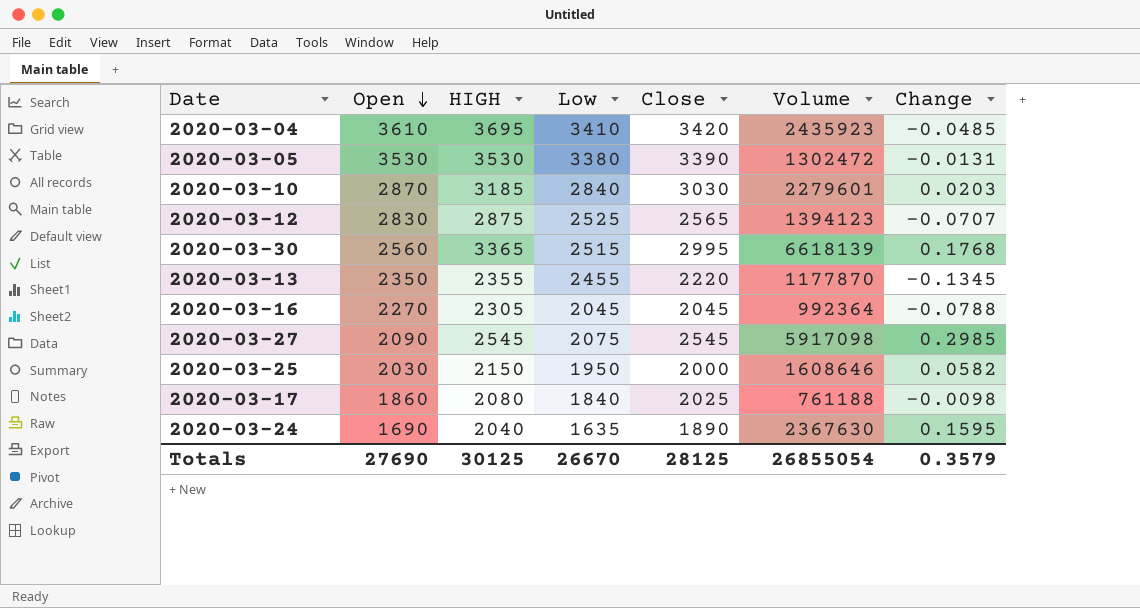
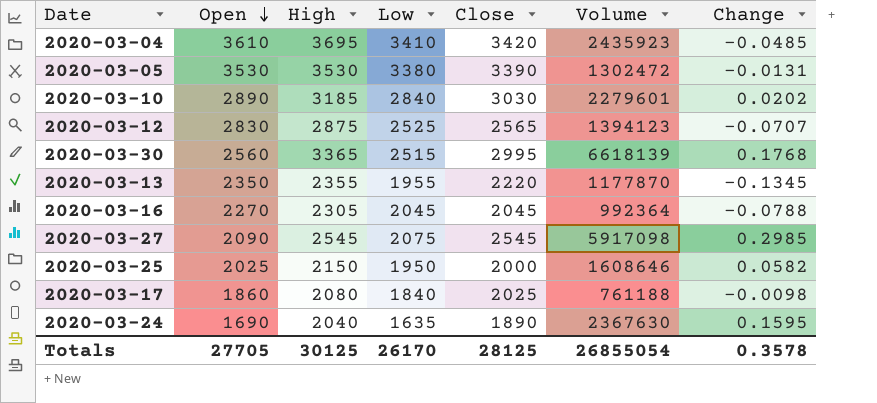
column name: HIGH -> High
2020-03-10 | Open: 2870 -> 2890
2020-03-10 | Change: 0.0203 -> 0.0202
2020-03-13 | Low: 2455 -> 1955
2020-03-25 | Open: 2030 -> 2025
Totals | Open: 27690 -> 27705
Totals | Low: 26670 -> 26170
Totals | Change: 0.3579 -> 0.3578

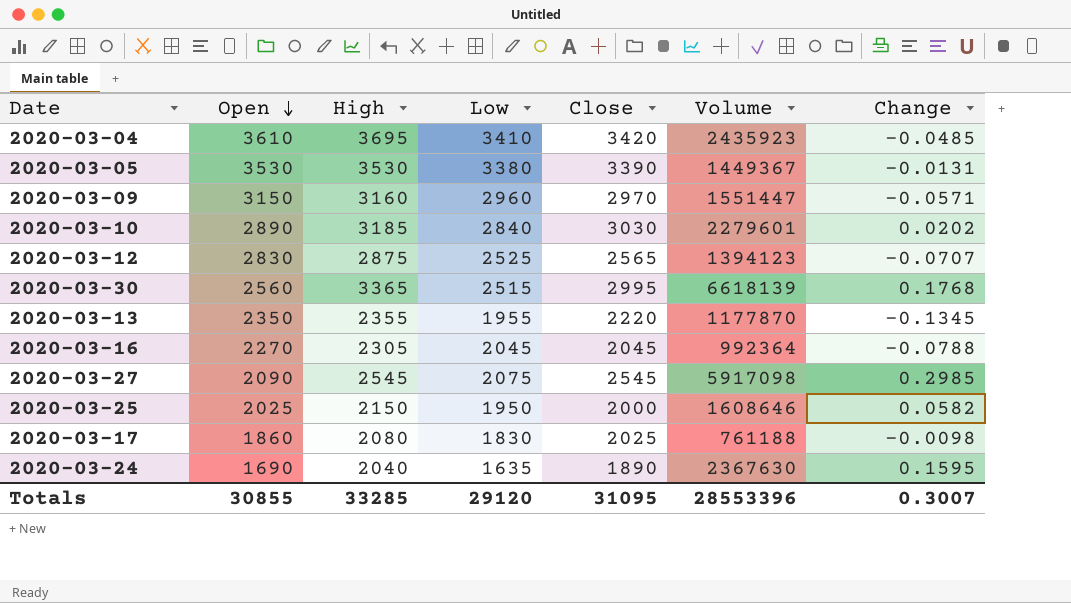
2020-03-05 | Volume: 1302472 -> 1449367
row 2020-03-09: none -> 3150 | 3160 | 2960 | 2970 | 1551447 | -0.0571
2020-03-17 | Low: 1840 -> 1830
Totals | Open: 27705 -> 30855
Totals | High: 30125 -> 33285
Totals | Low: 26170 -> 29120
Totals | Close: 28125 -> 31095
Totals | Volume: 26855054 -> 28553396
Totals | Change: 0.3578 -> 0.3007

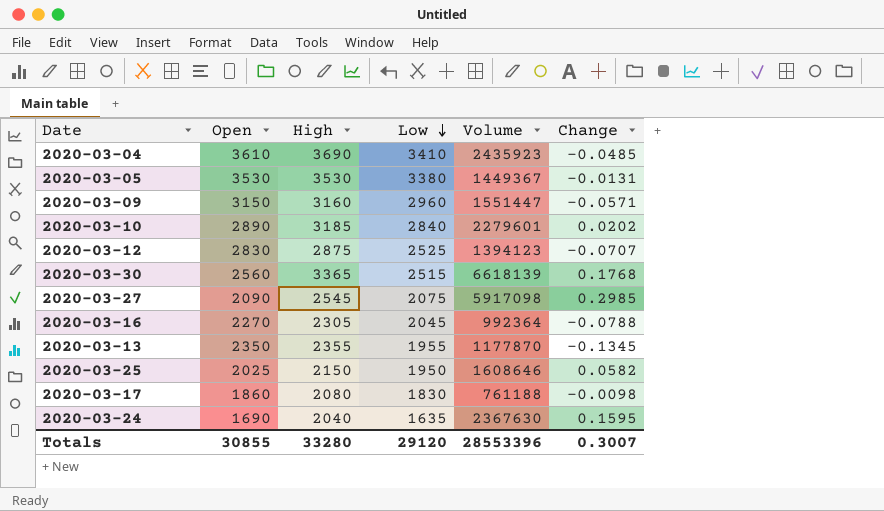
row order: Open descending -> Low descending
column Close | position: 5 -> none
2020-03-04 | High: 3695 -> 3690
Totals | High: 33285 -> 33280

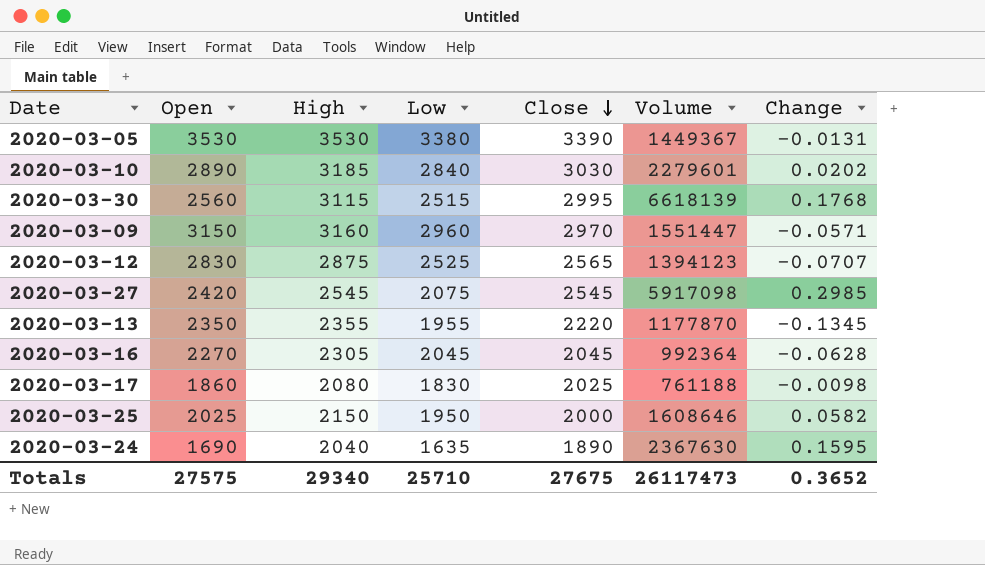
row order: Low descending -> Close descending
column Close | position: none -> 5
row 2020-03-04: 3610 | 3690 | 3410 | 2435923 | -0.0485 -> none
2020-03-30 | High: 3365 -> 3115
2020-03-27 | Open: 2090 -> 2420
2020-03-16 | Change: -0.0788 -> -0.0628
Totals | Open: 30855 -> 27575
Totals | High: 33280 -> 29340
Totals | Low: 29120 -> 25710
Totals | Volume: 28553396 -> 26117473
Totals | Change: 0.3007 -> 0.3652

